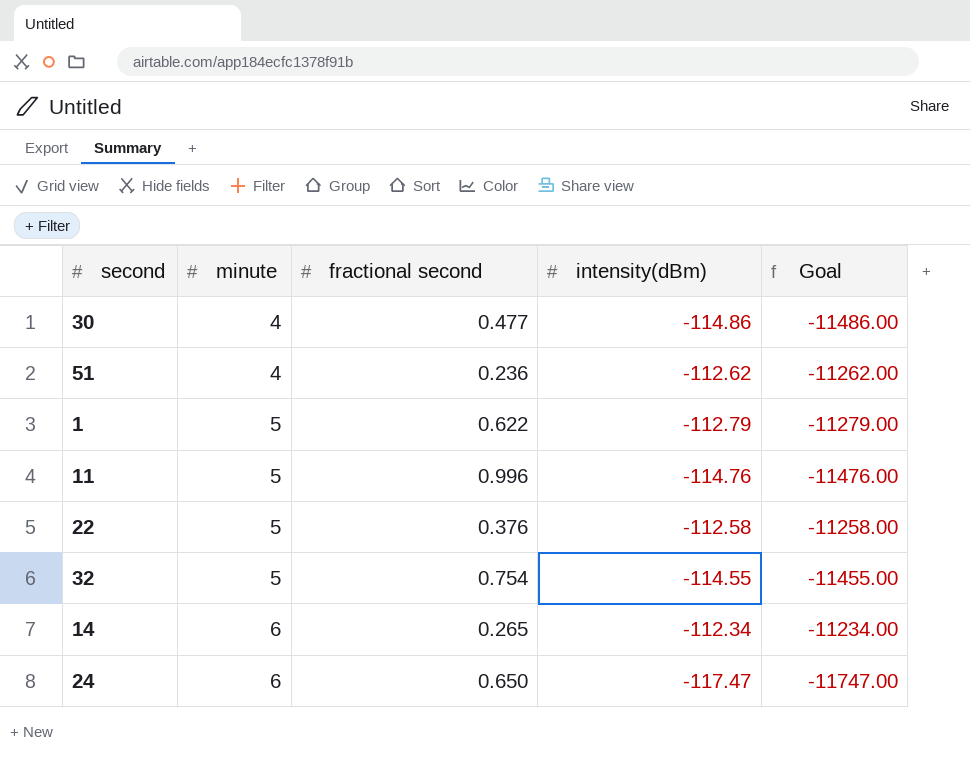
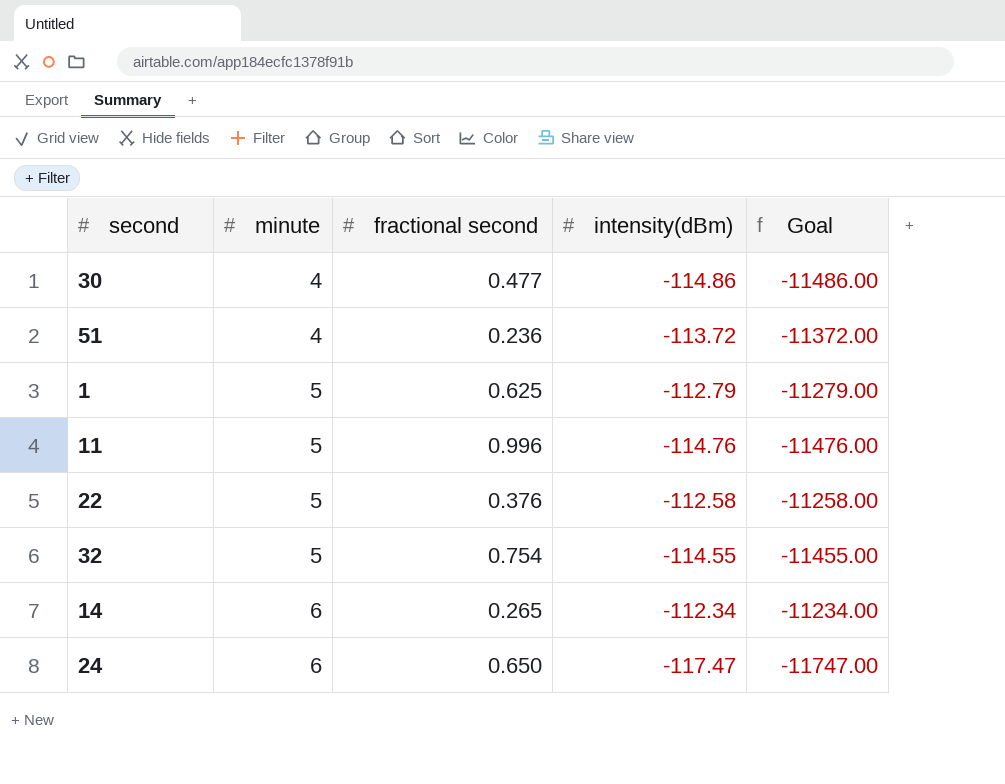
51 | intensity(dBm): -112.62 -> -113.72
51 | Goal: -11262.00 -> -11372.00
1 | fractional second: 0.622 -> 0.625

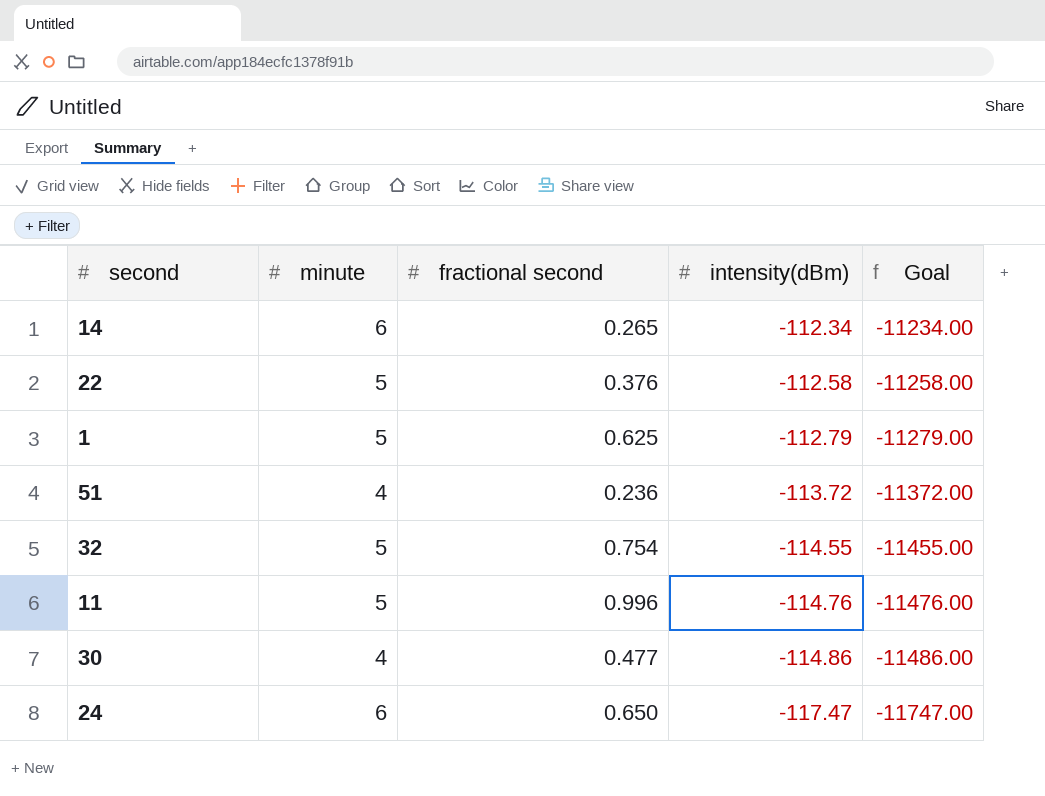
row order: minute ascending -> intensity(dBm) descending

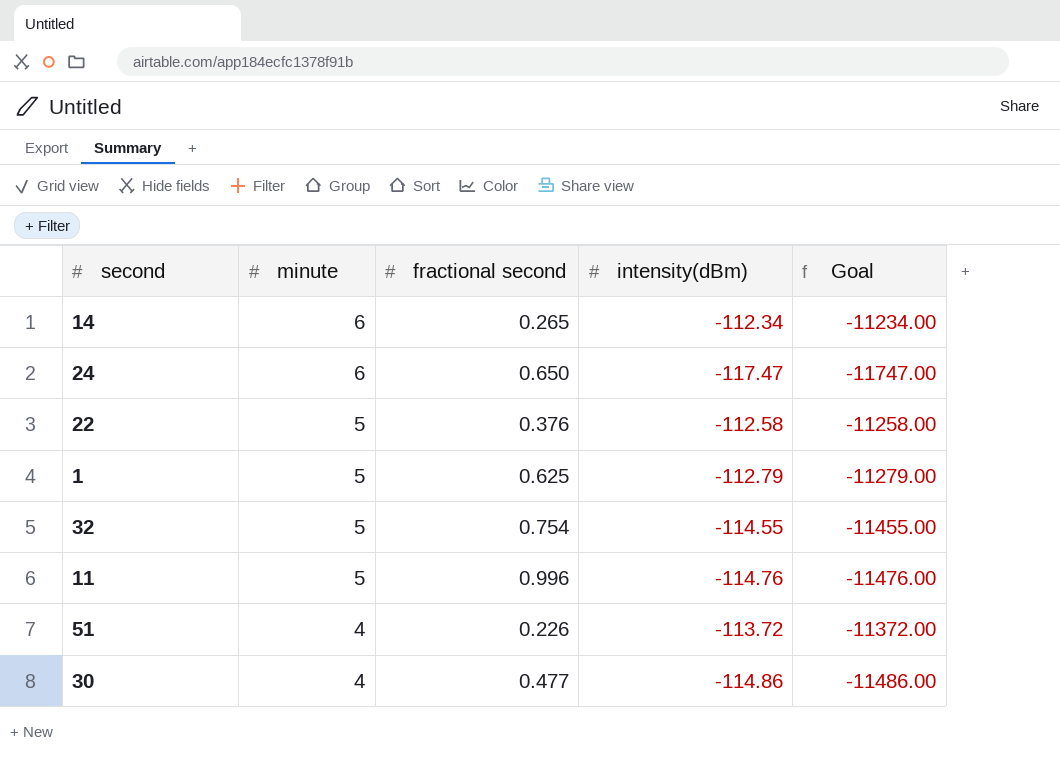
row order: intensity(dBm) descending -> minute descending
51 | fractional second: 0.236 -> 0.226

